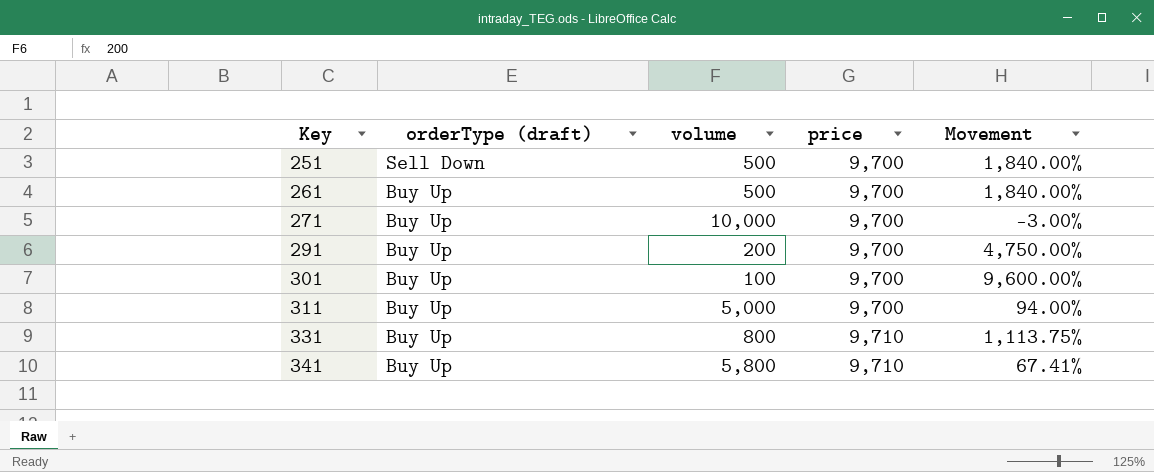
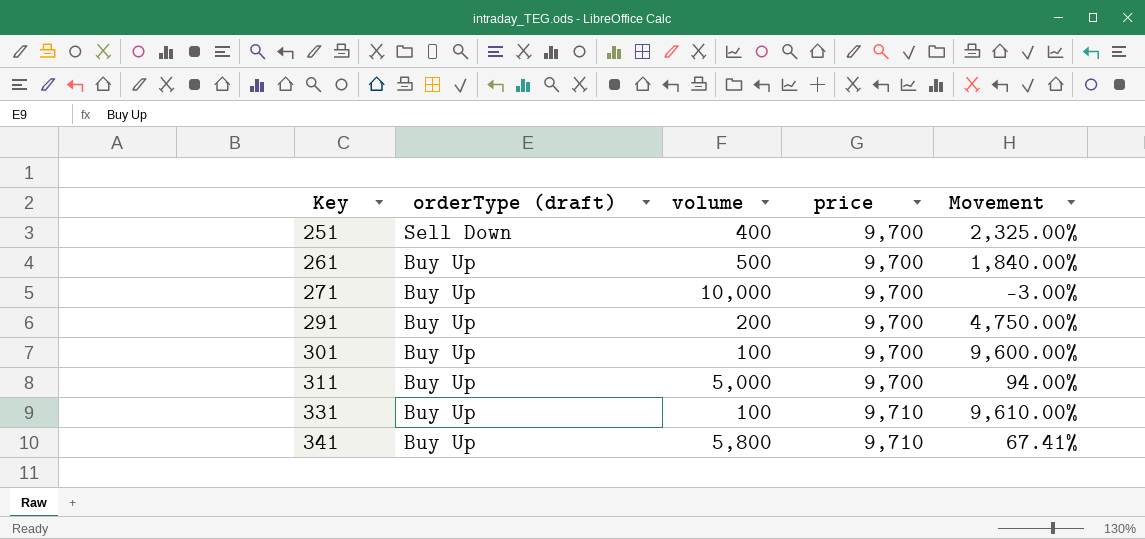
251 | volume: 500 -> 400
251 | Movement: 1,840.00% -> 2,325.00%
331 | volume: 800 -> 100
331 | Movement: 1,113.75% -> 9,610.00%

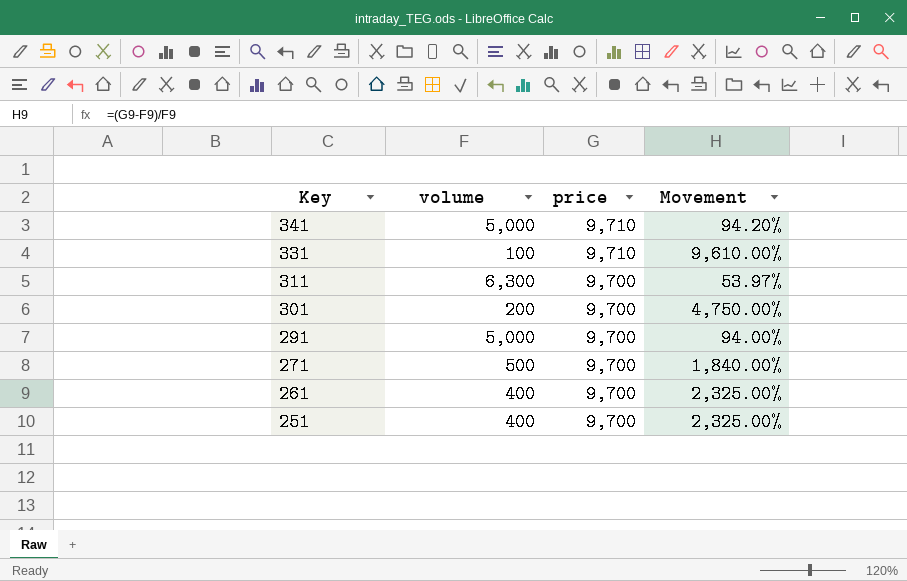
row order: Key ascending -> Key descending
column orderType (draft) | position: 2 -> none
341 | volume: 5,800 -> 5,000
341 | Movement: 67.41% -> 94.20%
311 | volume: 5,000 -> 6,300
311 | Movement: 94.00% -> 53.97%
301 | volume: 100 -> 200
301 | Movement: 9,600.00% -> 4,750.00%
291 | volume: 200 -> 5,000
291 | Movement: 4,750.00% -> 94.00%
271 | volume: 10,000 -> 500
271 | Movement: -3.00% -> 1,840.00%
261 | volume: 500 -> 400
261 | Movement: 1,840.00% -> 2,325.00%

